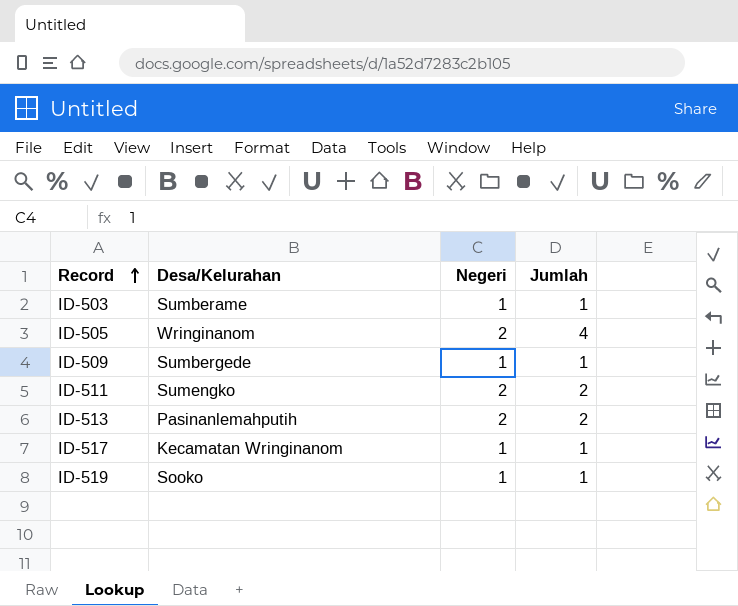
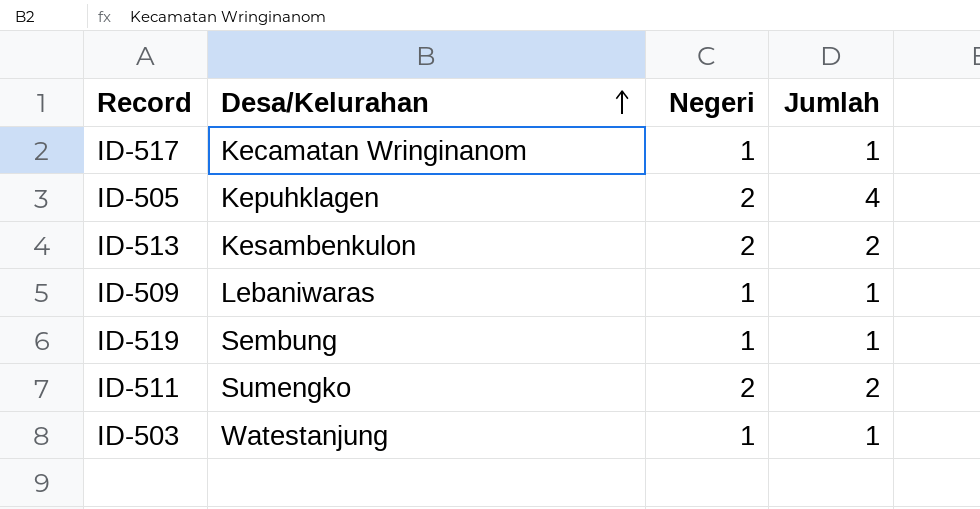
row order: Record ascending -> Desa/Kelurahan ascending
ID-505 | Desa/Kelurahan: Wringinanom -> Kepuhklagen
ID-513 | Desa/Kelurahan: Pasinanlemahputih -> Kesambenkulon
ID-509 | Desa/Kelurahan: Sumbergede -> Lebaniwaras
ID-519 | Desa/Kelurahan: Sooko -> Sembung
ID-503 | Desa/Kelurahan: Sumberame -> Watestanjung

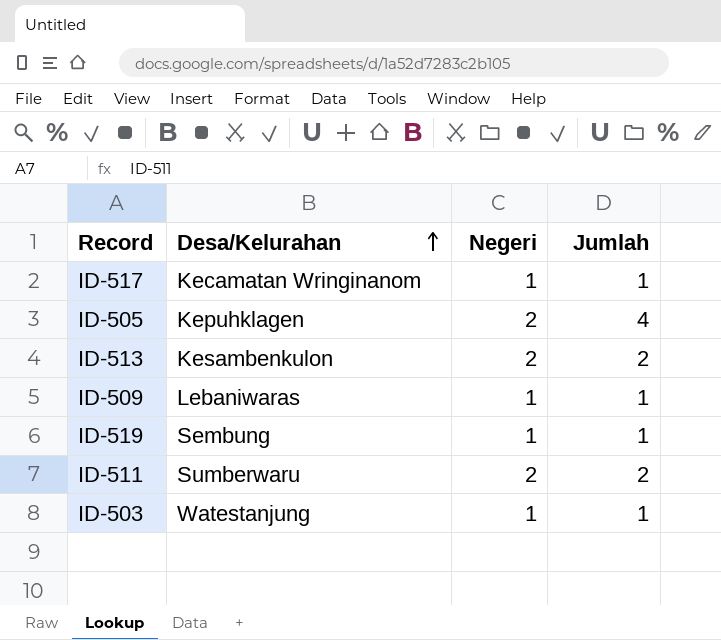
ID-511 | Desa/Kelurahan: Sumengko -> Sumberwaru

